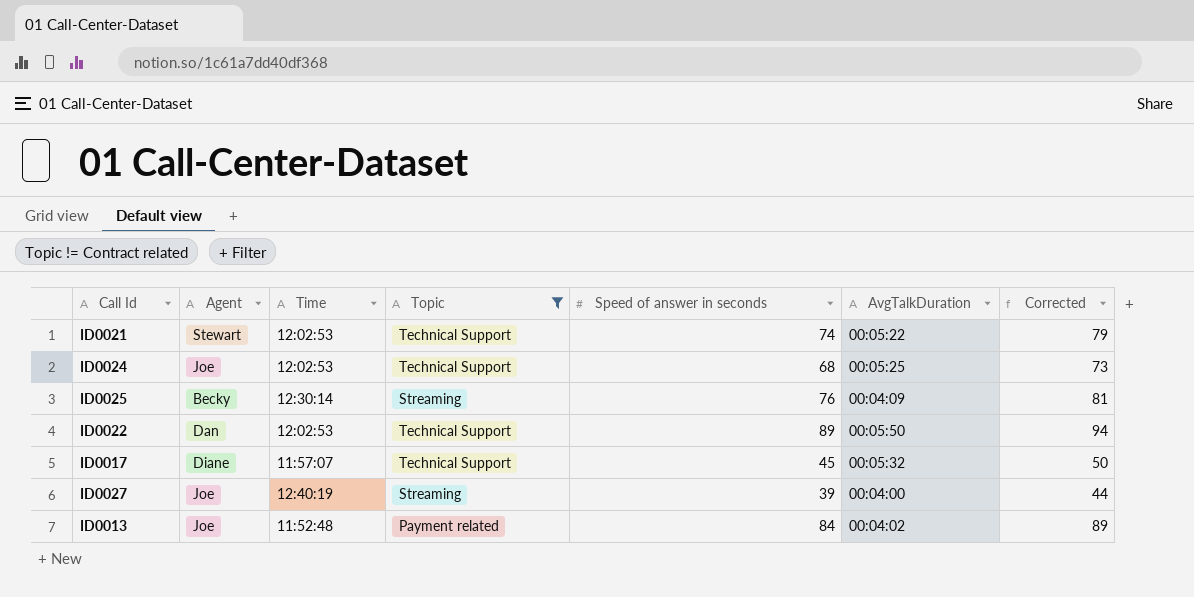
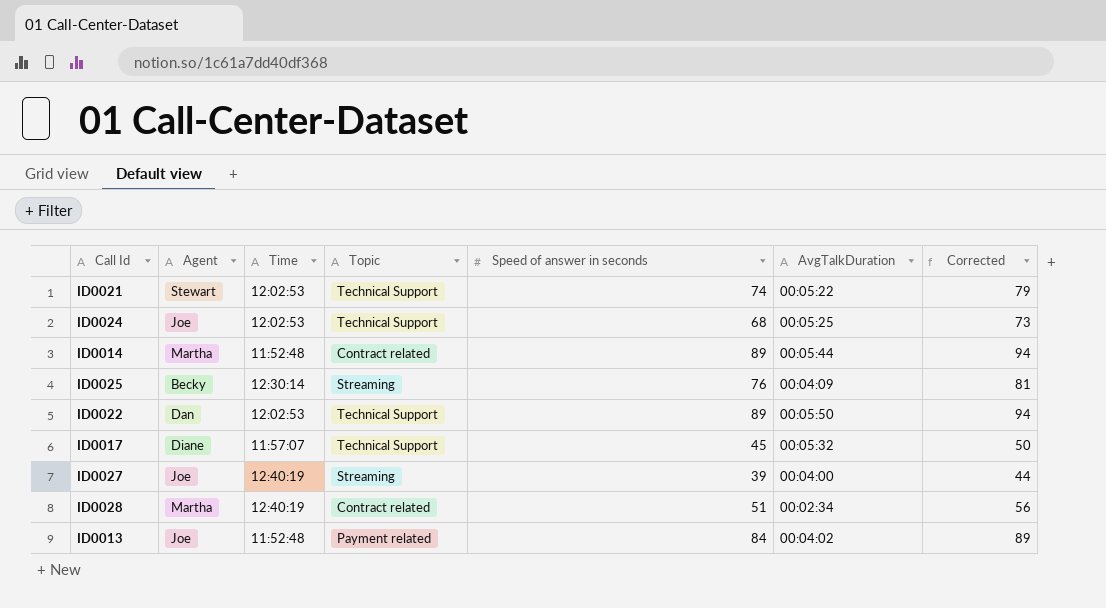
filter: Topic != Contract related -> none

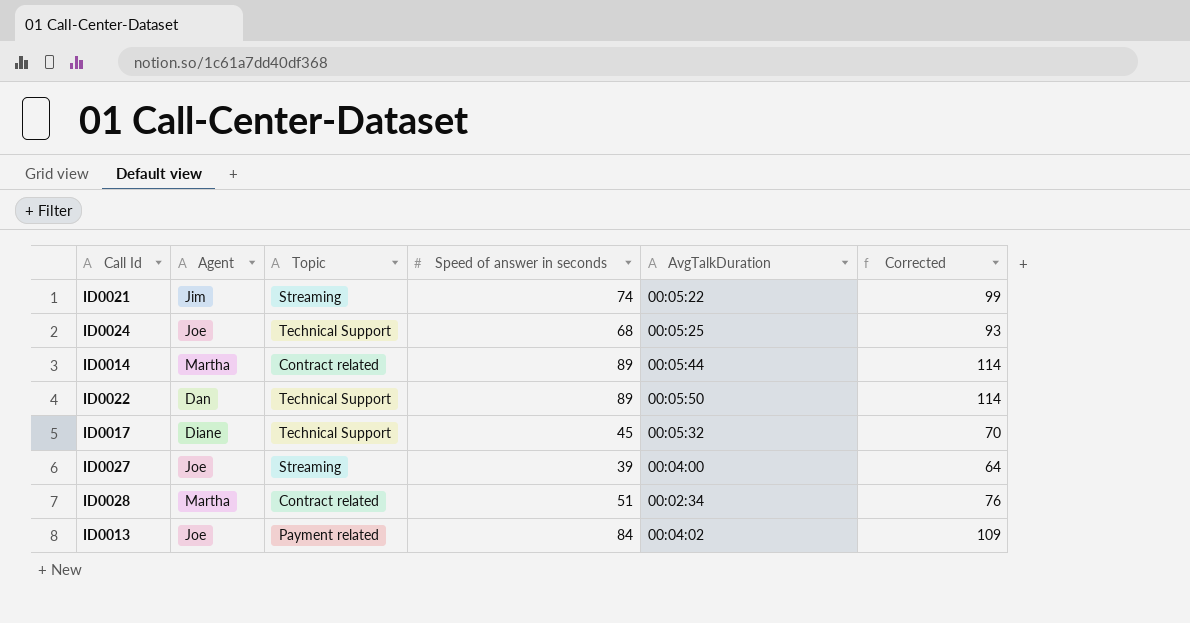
column Time | position: 3 -> none
column Corrected | formula: [Speed of answer in seconds] + 5 -> [Speed of answer in seconds] + 25
row ID0025: Becky | 12:30:14 | Streaming | 76 | 00:04:09 | 81 -> none
ID0021 | Agent: Stewart -> Jim
ID0021 | Topic: Technical Support -> Streaming

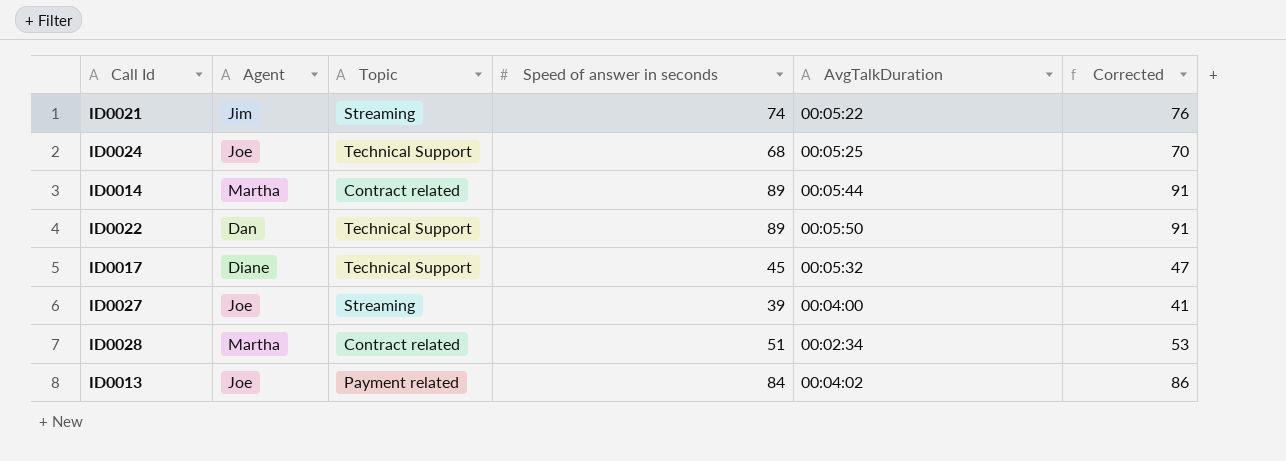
column Corrected | formula: [Speed of answer in seconds] + 25 -> [Speed of answer in seconds] + 2

